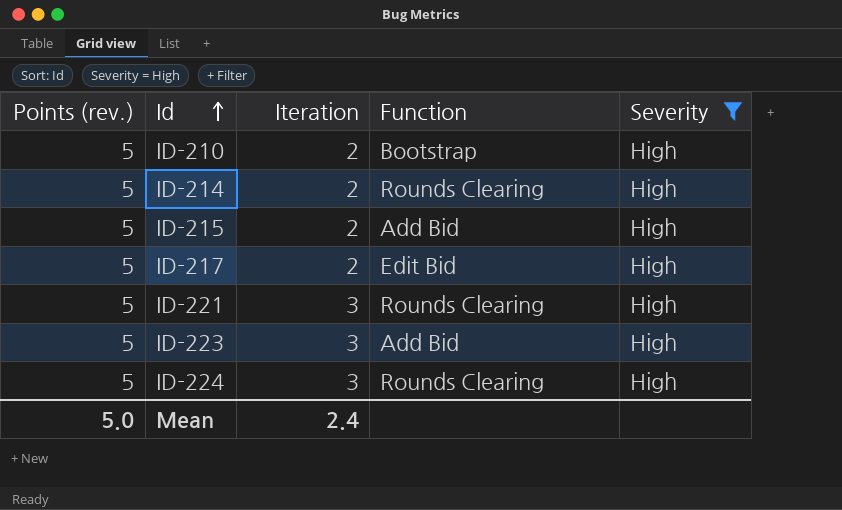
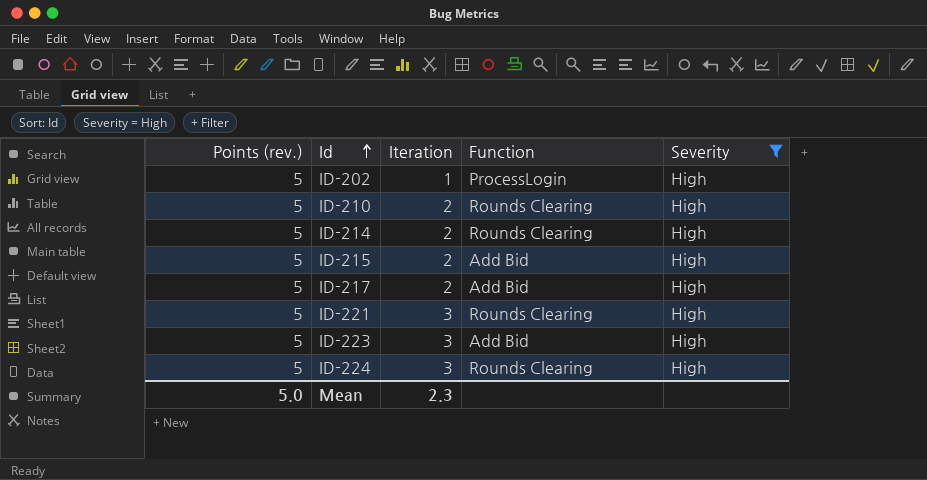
row ID-202: none -> 5 | 1 | ProcessLogin | High
ID-210 | Function: Bootstrap -> Rounds Clearing
ID-217 | Function: Edit Bid -> Add Bid
Mean | Iteration: 2.4 -> 2.3

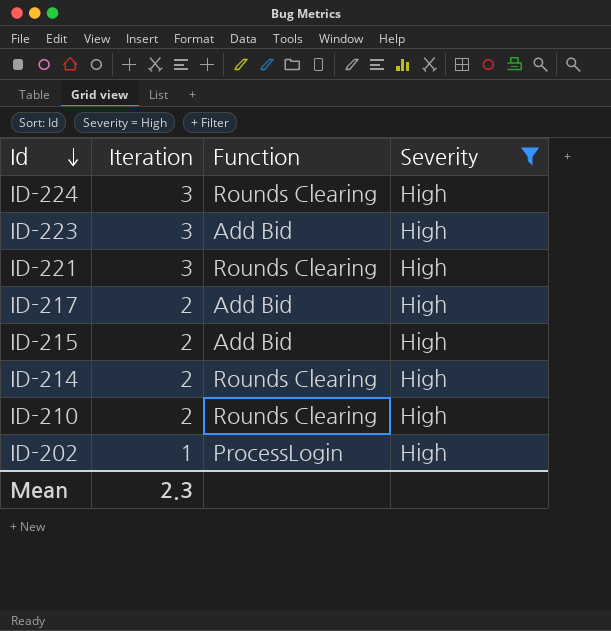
row order: Id ascending -> Id descending
column Points (rev.) | position: 1 -> none

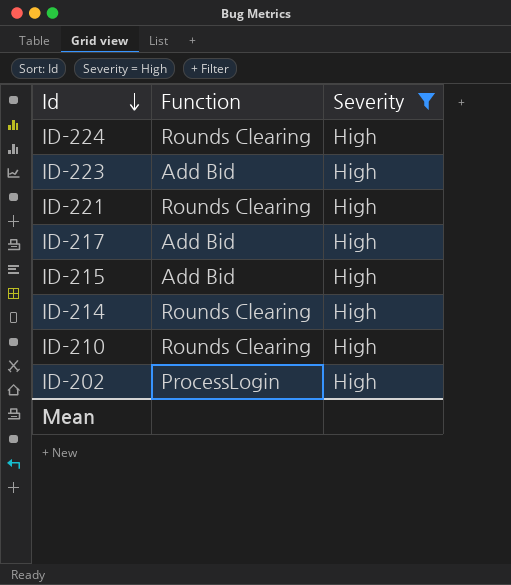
column Iteration | position: 2 -> none

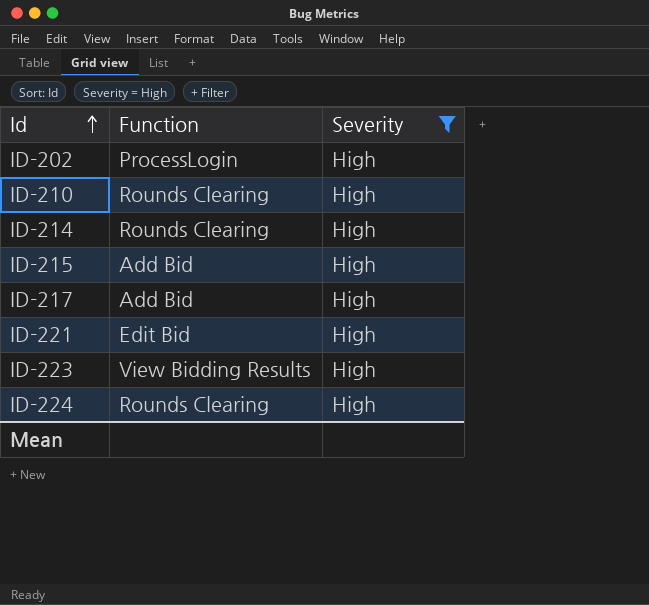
row order: Id descending -> Id ascending
ID-221 | Function: Rounds Clearing -> Edit Bid
ID-223 | Function: Add Bid -> View Bidding Results

